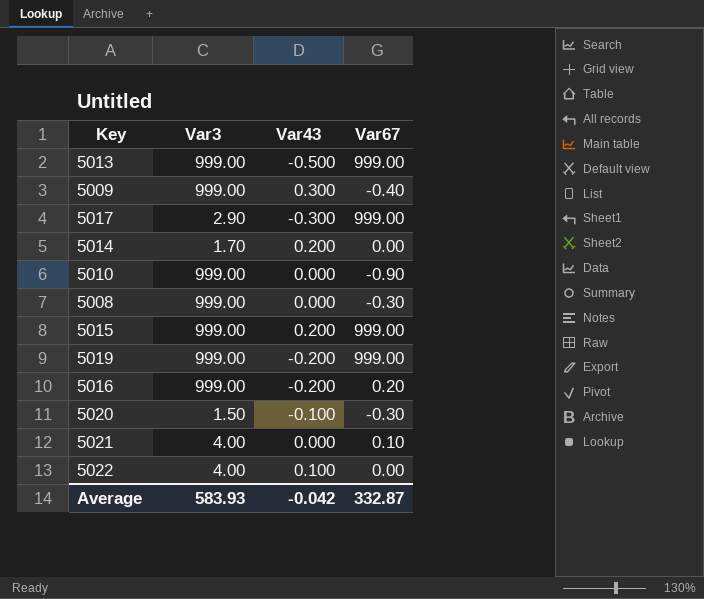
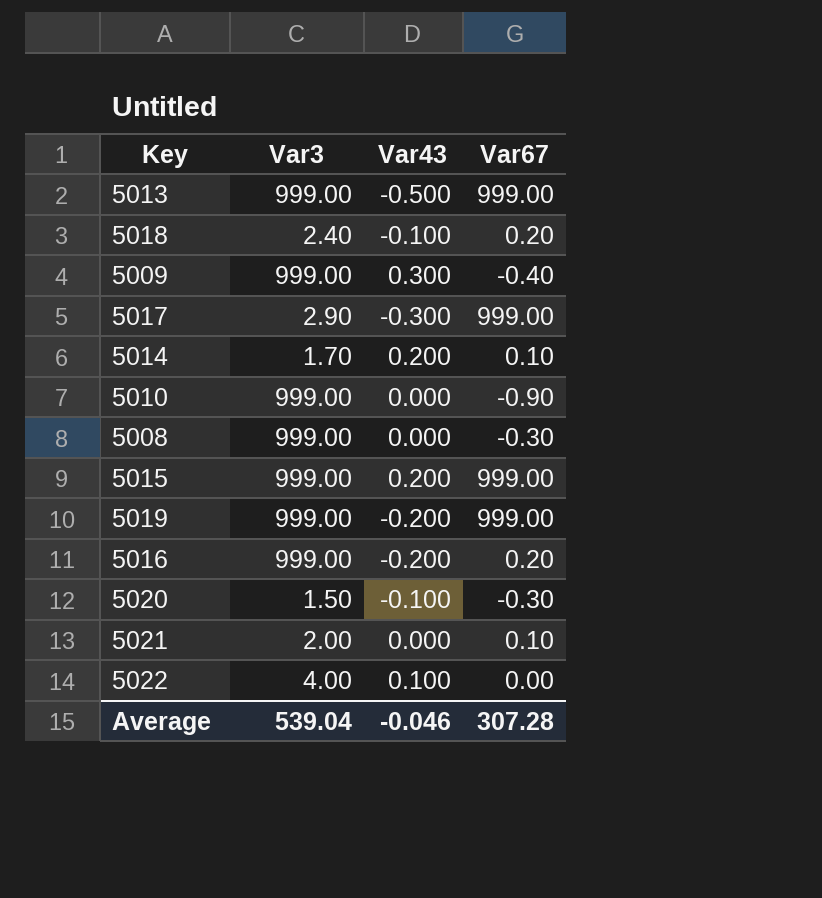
row 5018: none -> 2.40 | -0.100 | 0.20
5014 | Var67: 0.00 -> 0.10
5021 | Var3: 4.00 -> 2.00
Average | Var3: 583.93 -> 539.04
Average | Var43: -0.042 -> -0.046
Average | Var67: 332.87 -> 307.28

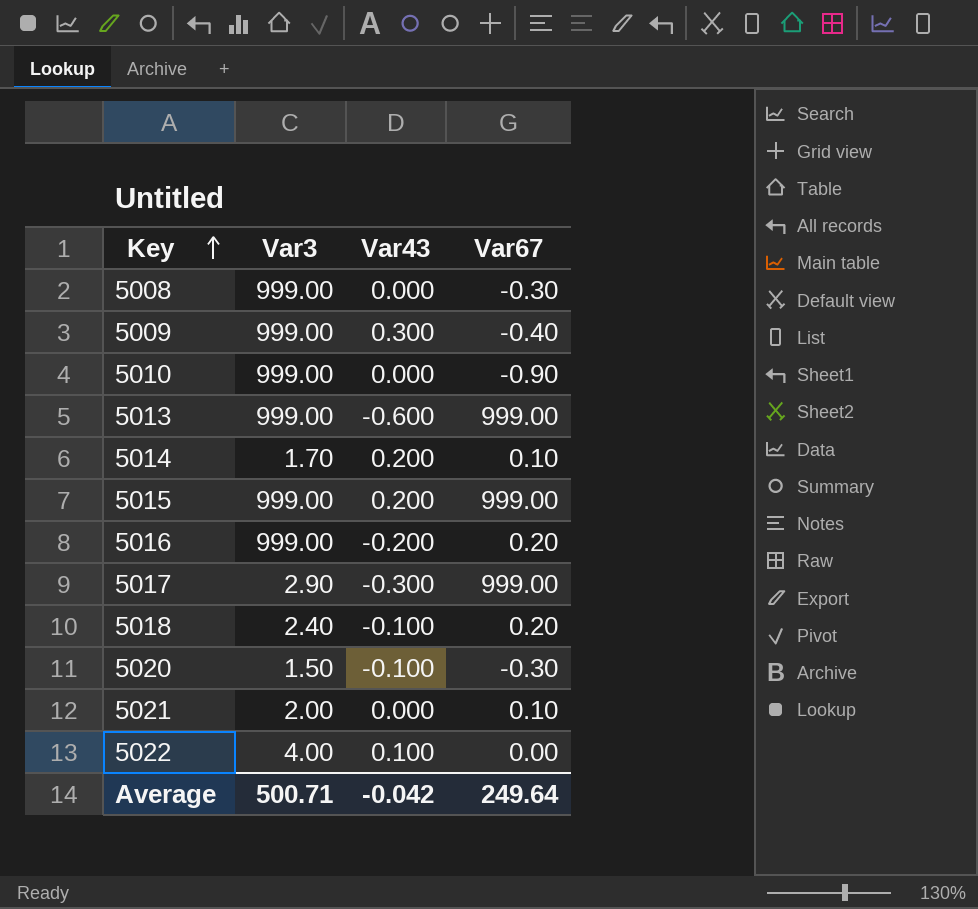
row order: none -> Key ascending
row 5019: 999.00 | -0.200 | 999.00 -> none
5013 | Var43: -0.500 -> -0.600
Average | Var3: 539.04 -> 500.71
Average | Var43: -0.046 -> -0.042
Average | Var67: 307.28 -> 249.64

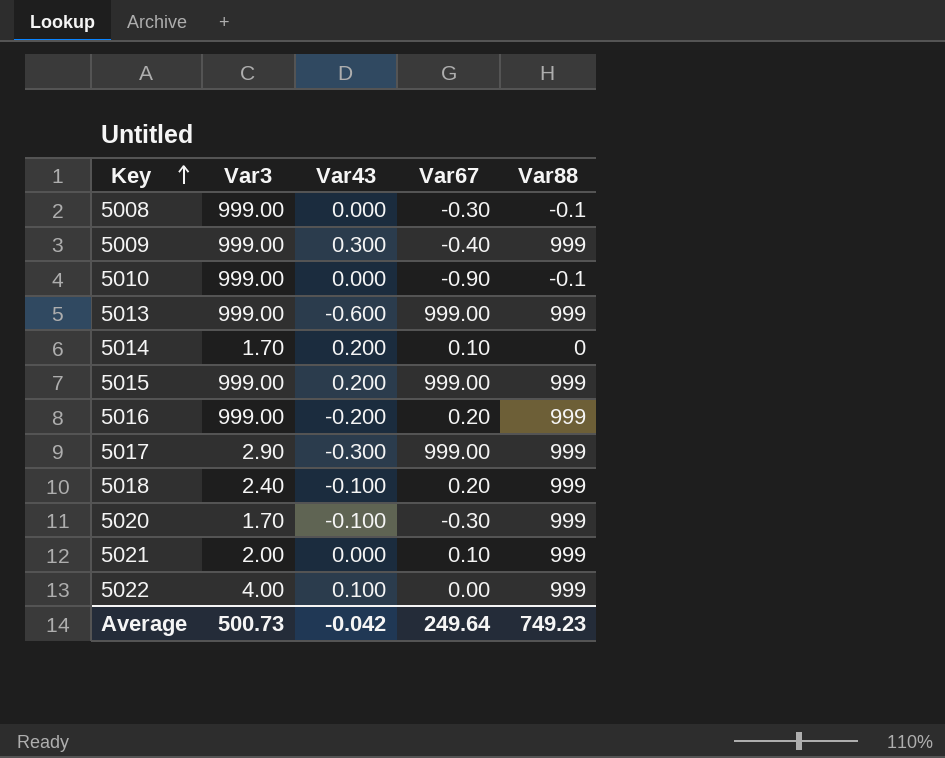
column Var88 | position: none -> 5
5020 | Var3: 1.50 -> 1.70
Average | Var3: 500.71 -> 500.73

